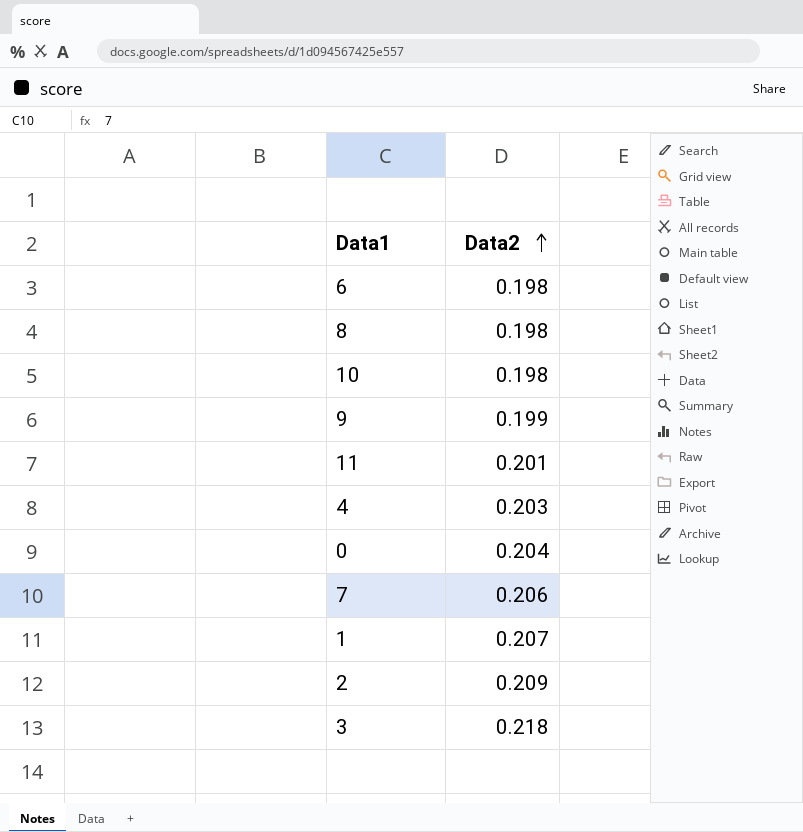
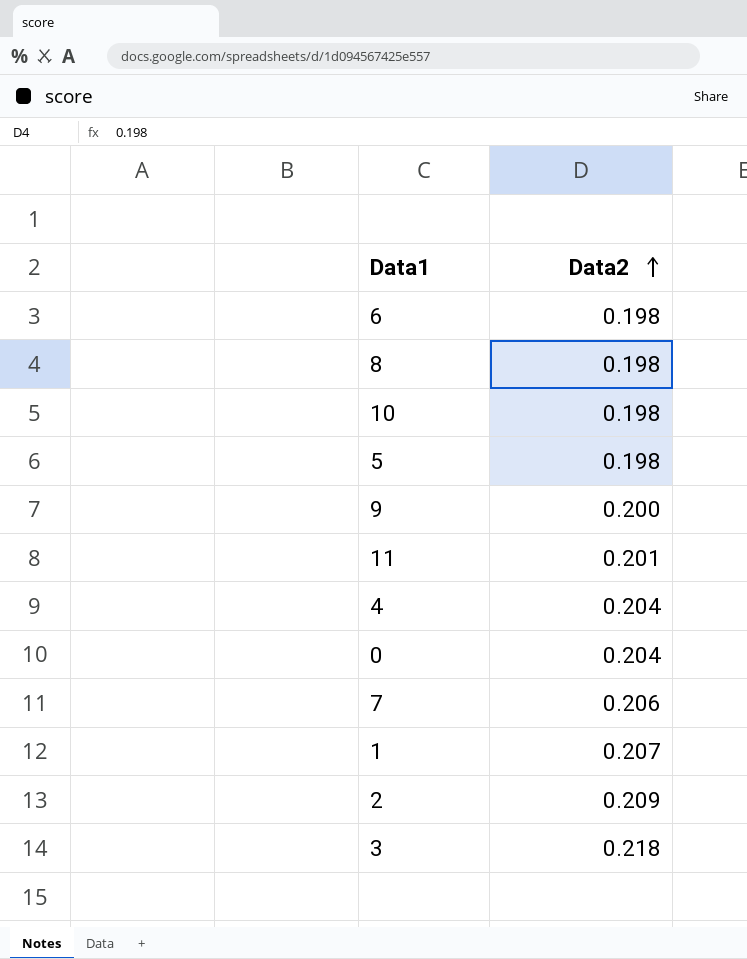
row 5: none -> 0.198
9 | Data2: 0.199 -> 0.200
4 | Data2: 0.203 -> 0.204

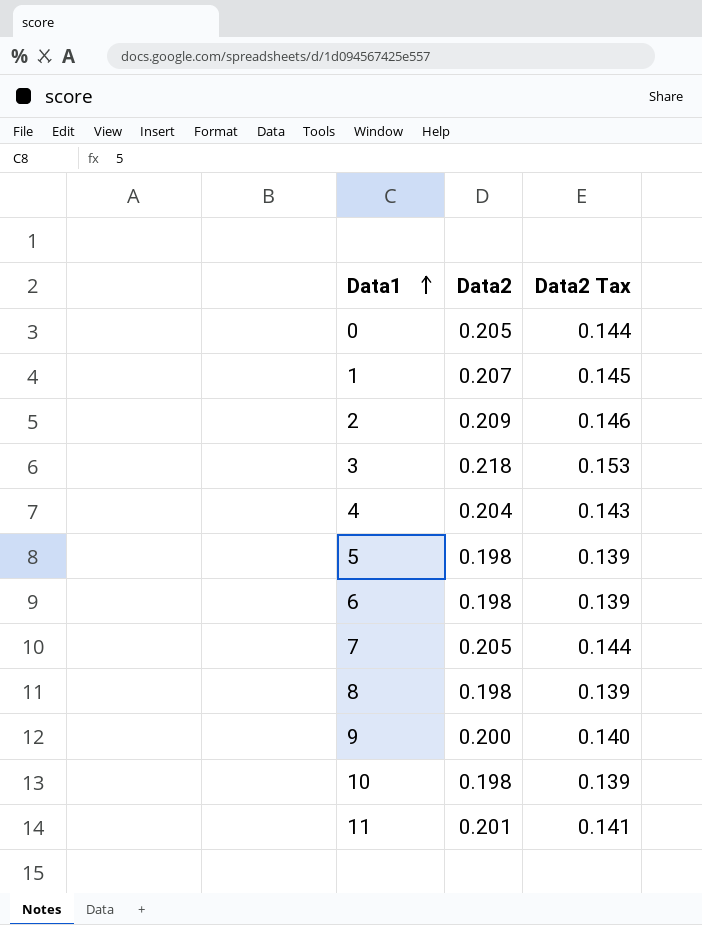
row order: Data2 ascending -> Data1 ascending
column Data2 Tax | formula: none -> [Data2] * 0.7
0 | Data2: 0.204 -> 0.205
7 | Data2: 0.206 -> 0.205

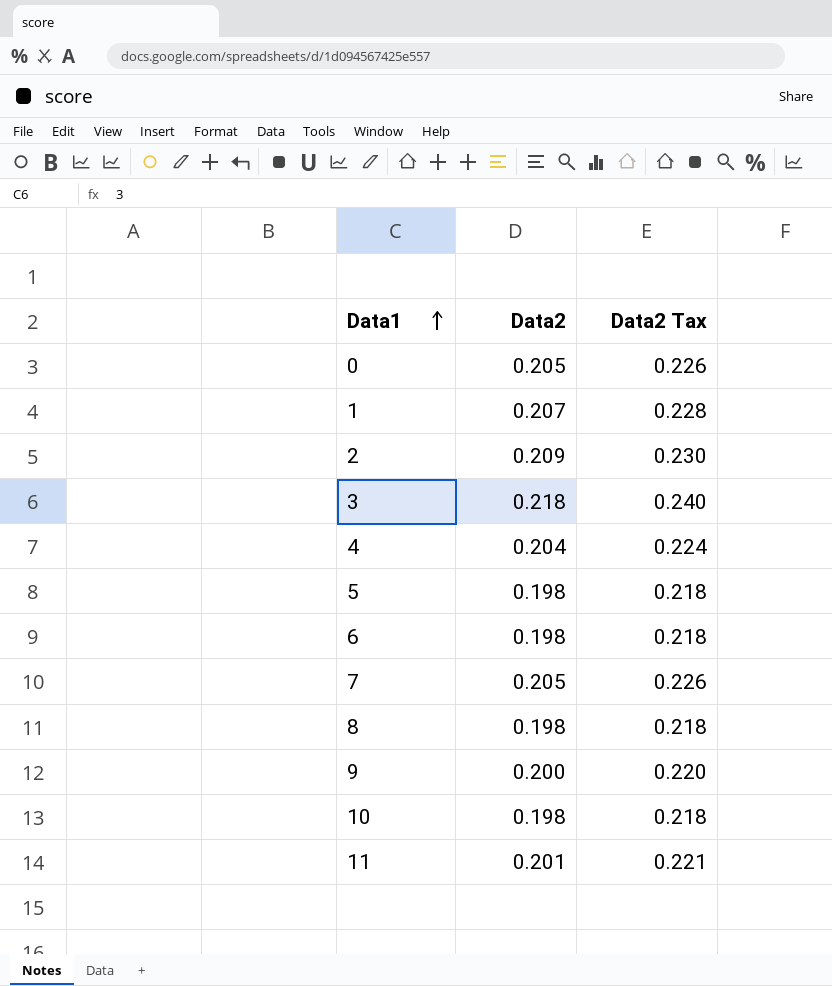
column Data2 Tax | formula: [Data2] * 0.7 -> [Data2] * 1.1

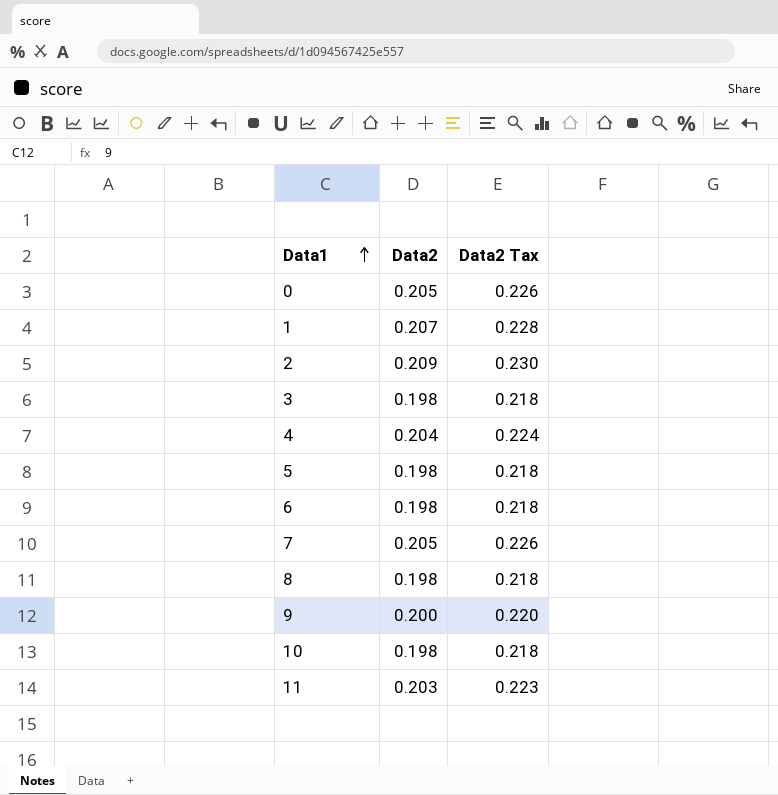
3 | Data2: 0.218 -> 0.198
3 | Data2 Tax: 0.240 -> 0.218
11 | Data2: 0.201 -> 0.203
11 | Data2 Tax: 0.221 -> 0.223

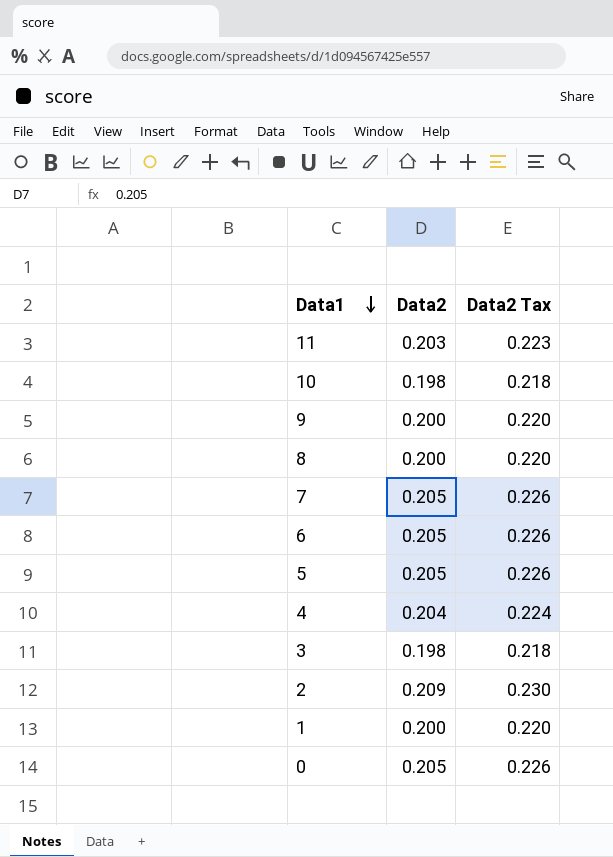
row order: Data1 ascending -> Data1 descending
8 | Data2: 0.198 -> 0.200
8 | Data2 Tax: 0.218 -> 0.220
6 | Data2: 0.198 -> 0.205
6 | Data2 Tax: 0.218 -> 0.226
5 | Data2: 0.198 -> 0.205
5 | Data2 Tax: 0.218 -> 0.226
1 | Data2: 0.207 -> 0.200
1 | Data2 Tax: 0.228 -> 0.220

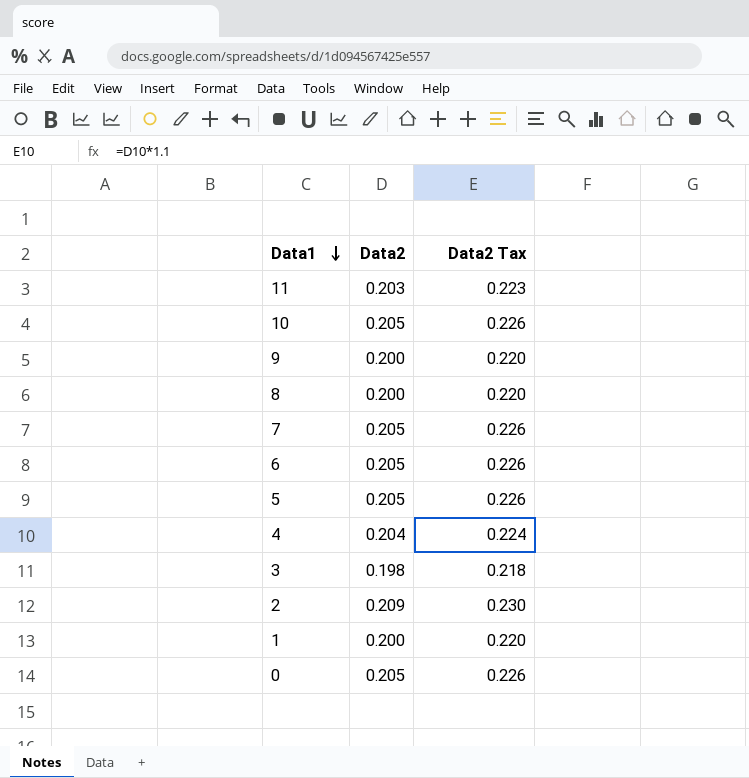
10 | Data2: 0.198 -> 0.205
10 | Data2 Tax: 0.218 -> 0.226

